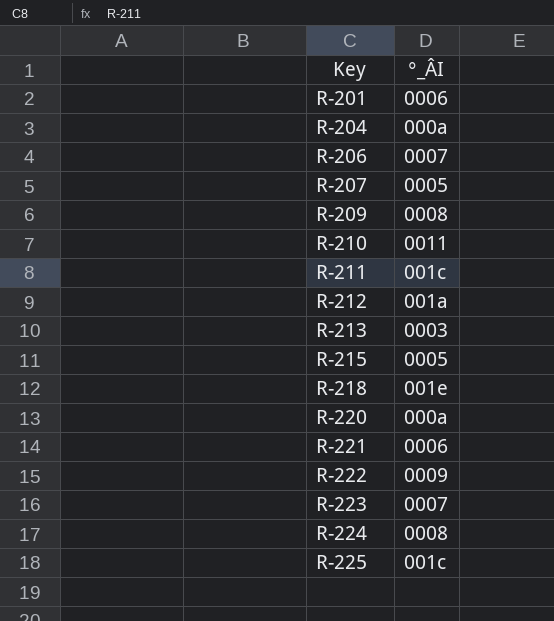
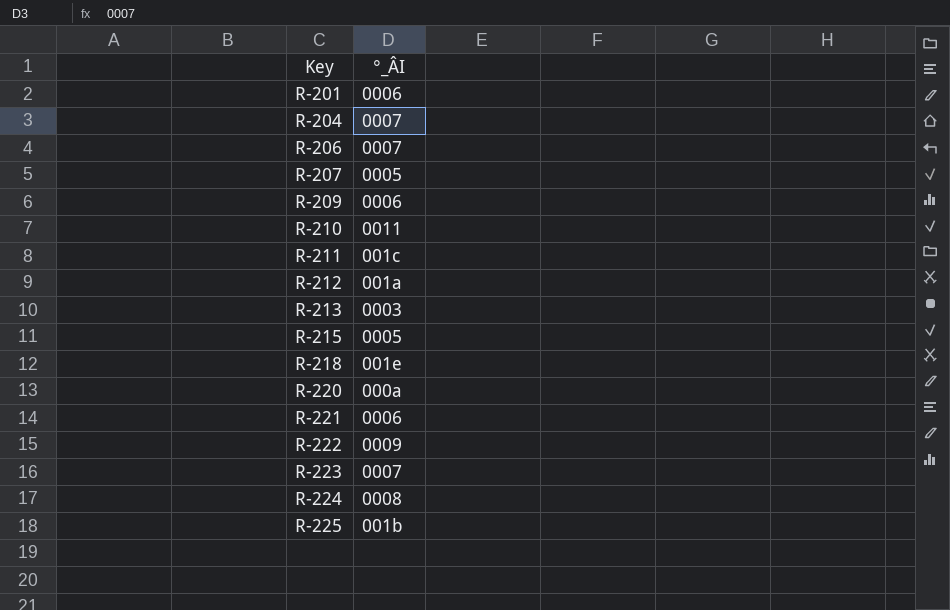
R-204 | °_ÂI: 000a -> 0007
R-209 | °_ÂI: 0008 -> 0006
R-225 | °_ÂI: 001c -> 001b

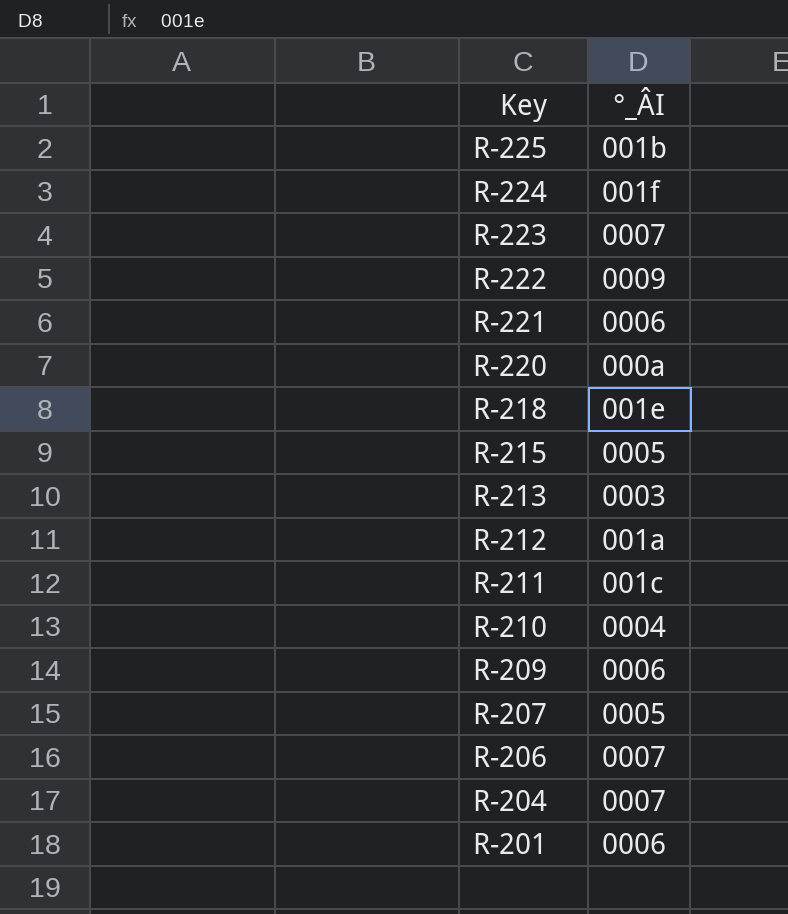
row order: Key ascending -> Key descending
R-224 | °_ÂI: 0008 -> 001f
R-210 | °_ÂI: 0011 -> 0004

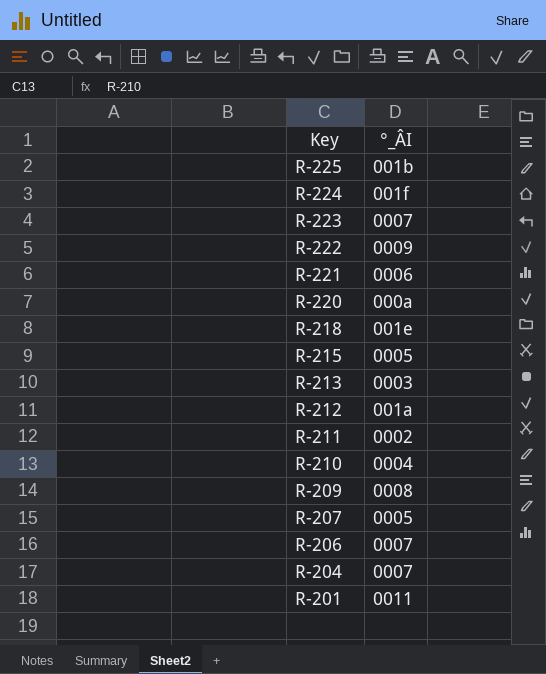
R-211 | °_ÂI: 001c -> 0002
R-209 | °_ÂI: 0006 -> 0008
R-201 | °_ÂI: 0006 -> 0011

